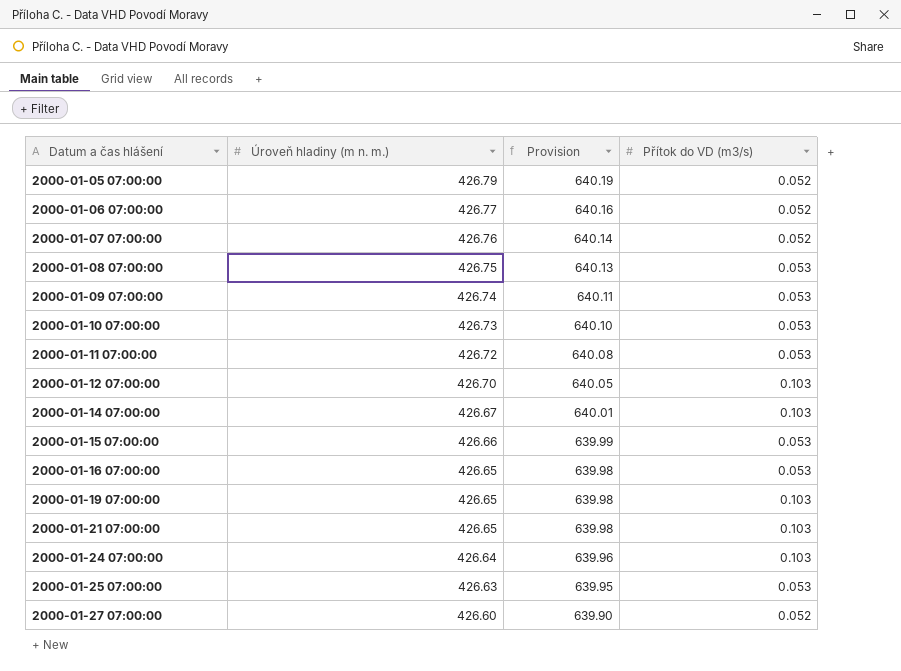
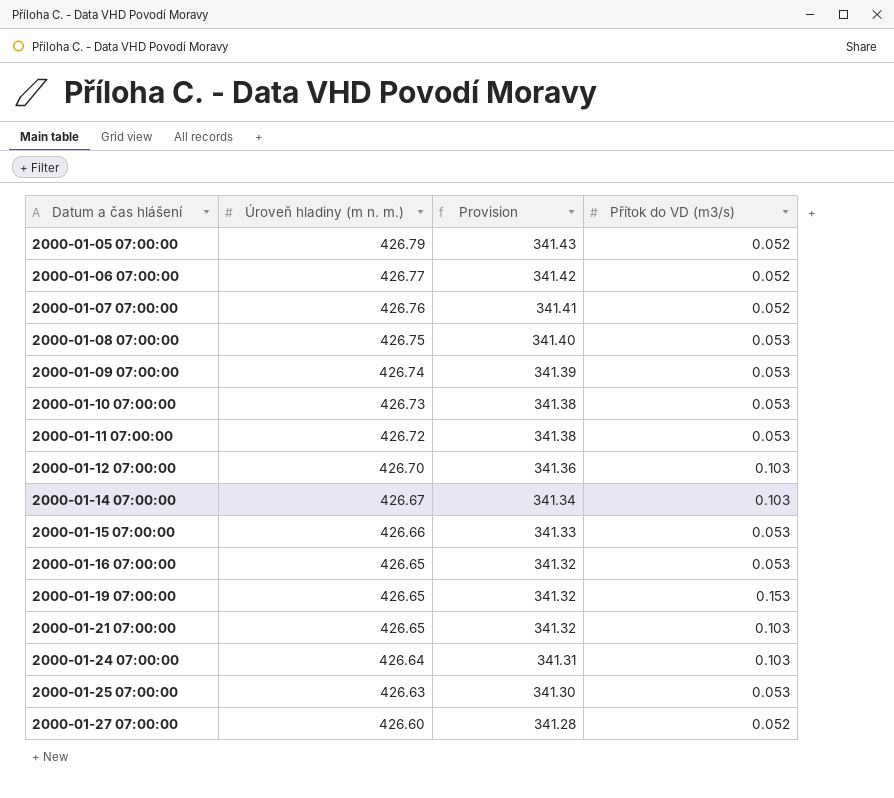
column Provision | formula: [Úroveň hladiny (m n. m.)] * 1.5 -> [Úroveň hladiny (m n. m.)] * 0.8
2000-01-19 07:00:00 | Přítok do VD (m3/s): 0.103 -> 0.153

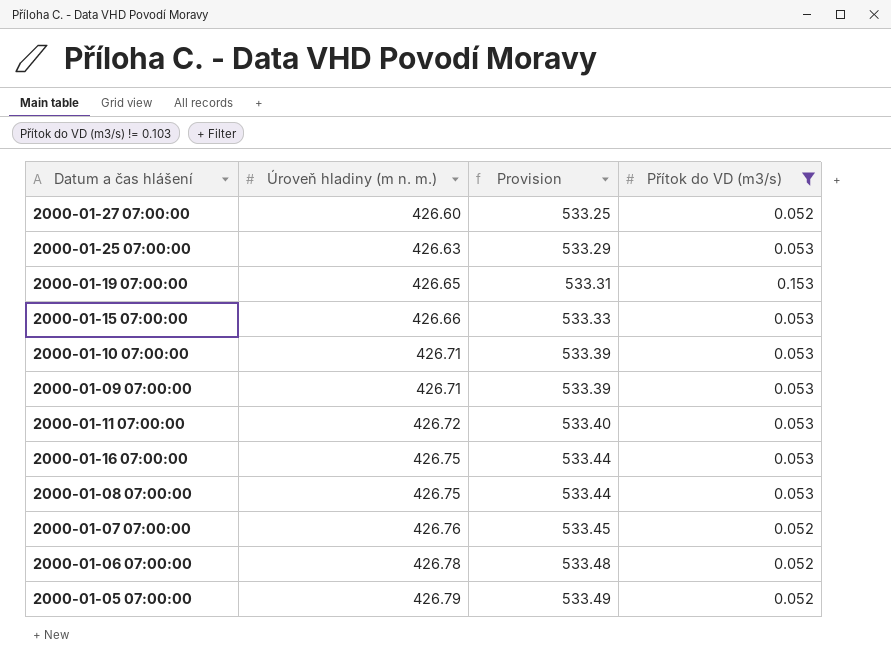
filter: none -> Přítok do VD (m3/s) != 0.103
row order: Datum a čas hlášení ascending -> Úroveň hladiny (m n. m.) ascending
column Provision | formula: [Úroveň hladiny (m n. m.)] * 0.8 -> [Úroveň hladiny (m n. m.)] * 1.25
2000-01-10 07:00:00 | Úroveň hladiny (m n. m.): 426.73 -> 426.71
2000-01-09 07:00:00 | Úroveň hladiny (m n. m.): 426.74 -> 426.71
2000-01-16 07:00:00 | Úroveň hladiny (m n. m.): 426.65 -> 426.75
2000-01-06 07:00:00 | Úroveň hladiny (m n. m.): 426.77 -> 426.78

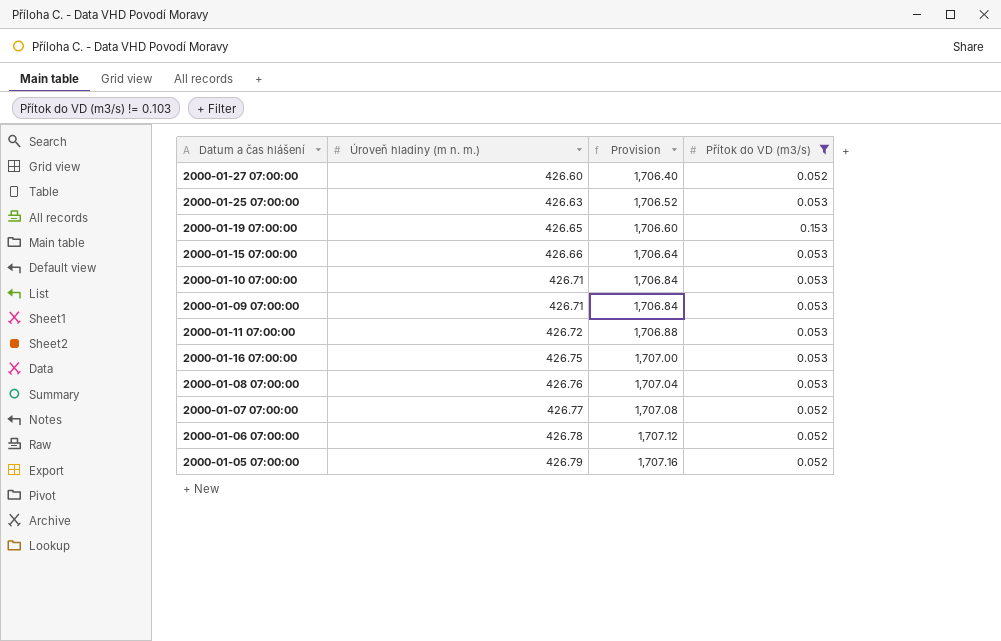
column Provision | formula: [Úroveň hladiny (m n. m.)] * 1.25 -> [Úroveň hladiny (m n. m.)] * 4
2000-01-08 07:00:00 | Úroveň hladiny (m n. m.): 426.75 -> 426.76
2000-01-07 07:00:00 | Úroveň hladiny (m n. m.): 426.76 -> 426.77

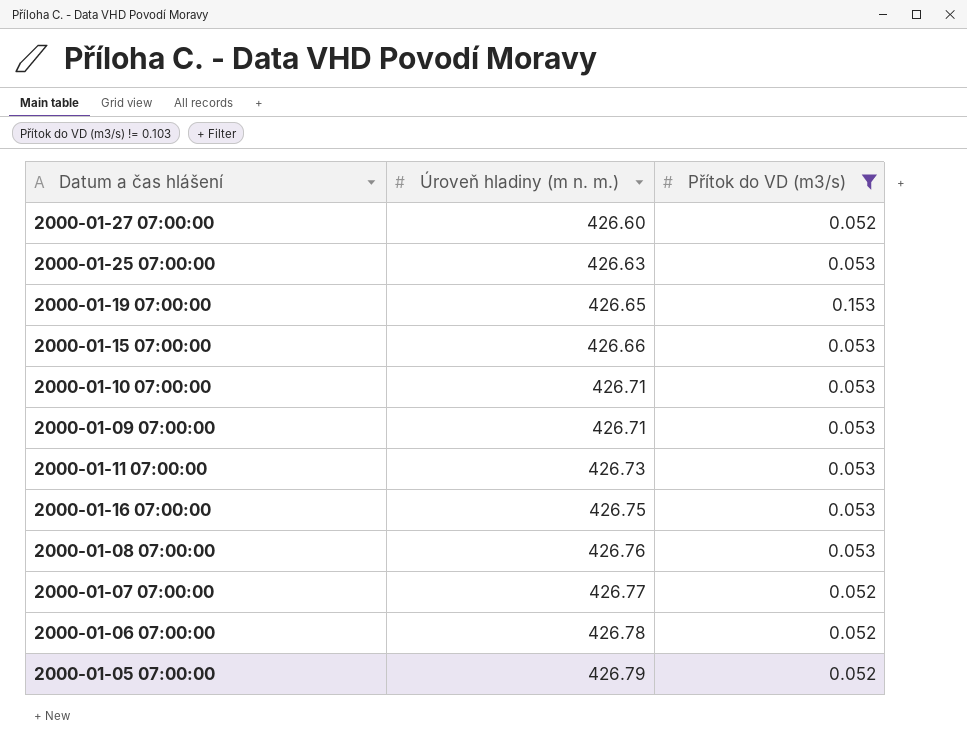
column Provision | formula: [Úroveň hladiny (m n. m.)] * 4 -> none
2000-01-11 07:00:00 | Úroveň hladiny (m n. m.): 426.72 -> 426.73

